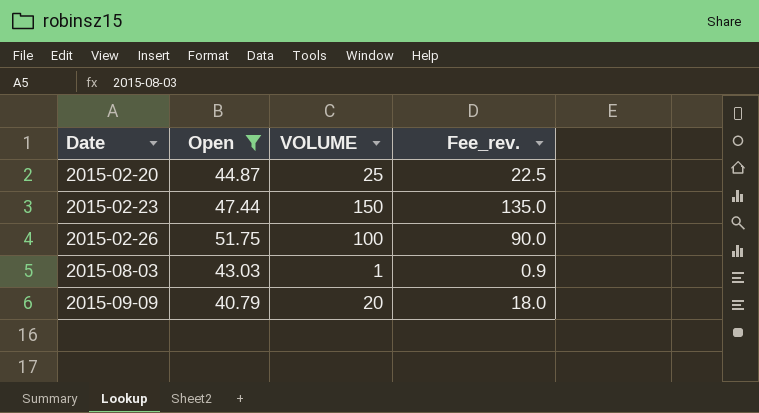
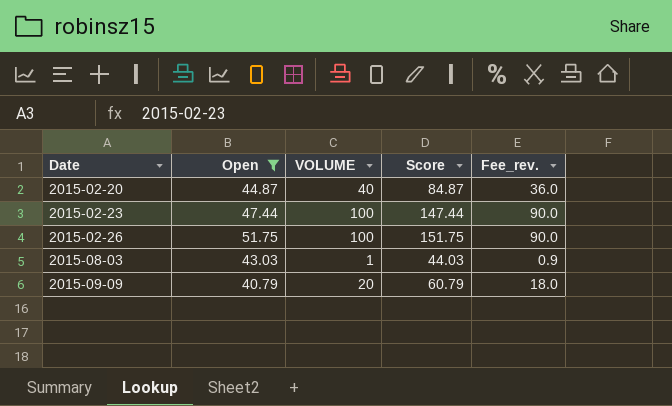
column Score | formula: none -> [Open] + [VOLUME]
2015-02-20 | VOLUME: 25 -> 40
2015-02-20 | Fee_rev.: 22.5 -> 36.0
2015-02-23 | VOLUME: 150 -> 100
2015-02-23 | Fee_rev.: 135.0 -> 90.0

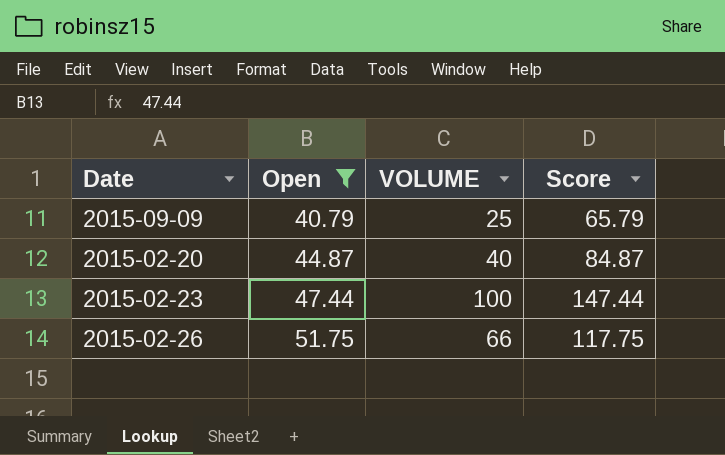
row order: Date ascending -> Open ascending
column Fee_rev. | formula: [VOLUME] * 0.9 -> none
row 2015-08-03: 43.03 | 1 | 44.03 | 0.9 -> none
2015-09-09 | VOLUME: 20 -> 25
2015-09-09 | Score: 60.79 -> 65.79
2015-02-26 | VOLUME: 100 -> 66
2015-02-26 | Score: 151.75 -> 117.75

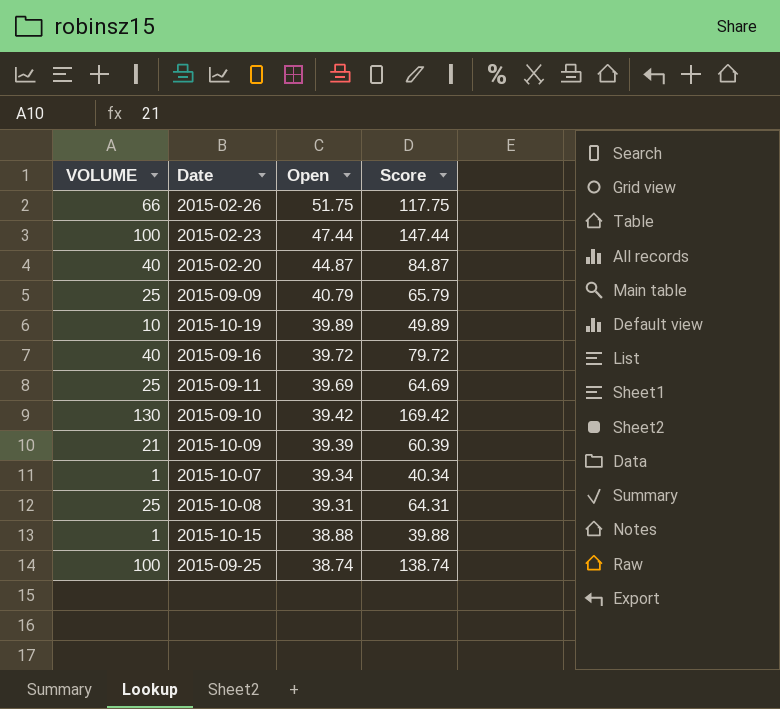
filter: Open >= 40.79 -> none
row order: Open ascending -> Open descending
column VOLUME | position: 3 -> 1

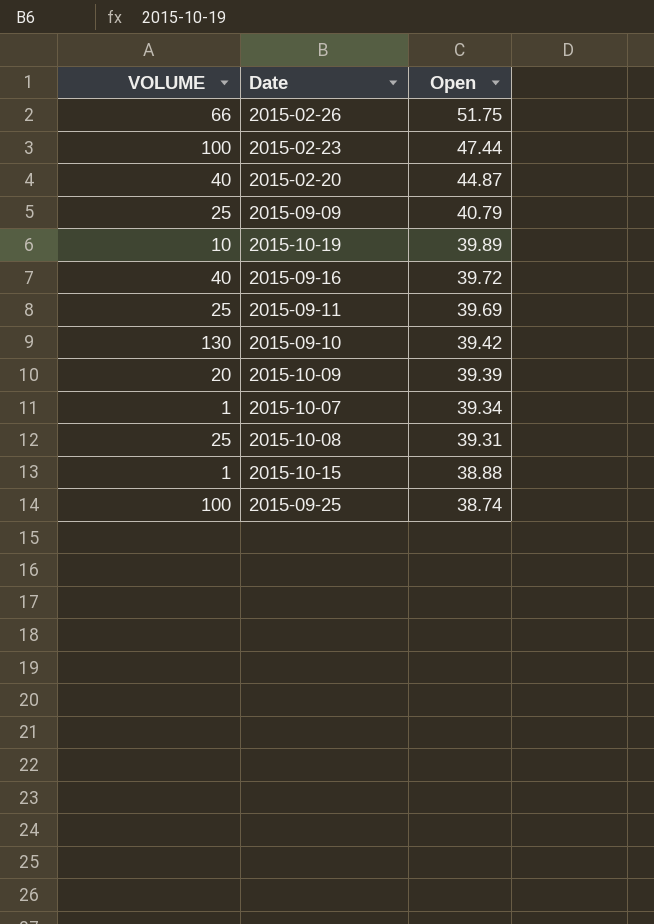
column Score | formula: [VOLUME] + [Open] -> none
2015-10-09 | VOLUME: 21 -> 20

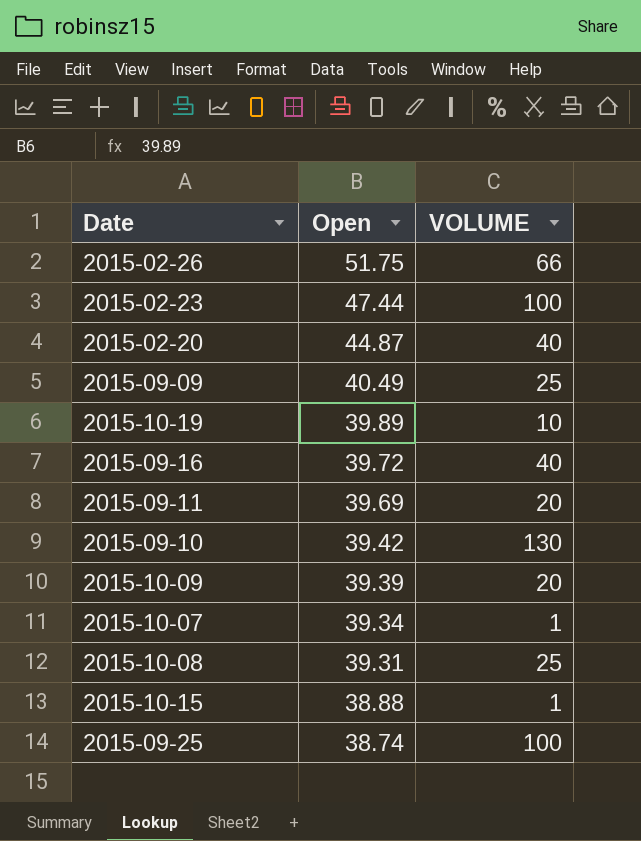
column VOLUME | position: 1 -> 3
2015-09-09 | Open: 40.79 -> 40.49
2015-09-11 | VOLUME: 25 -> 20

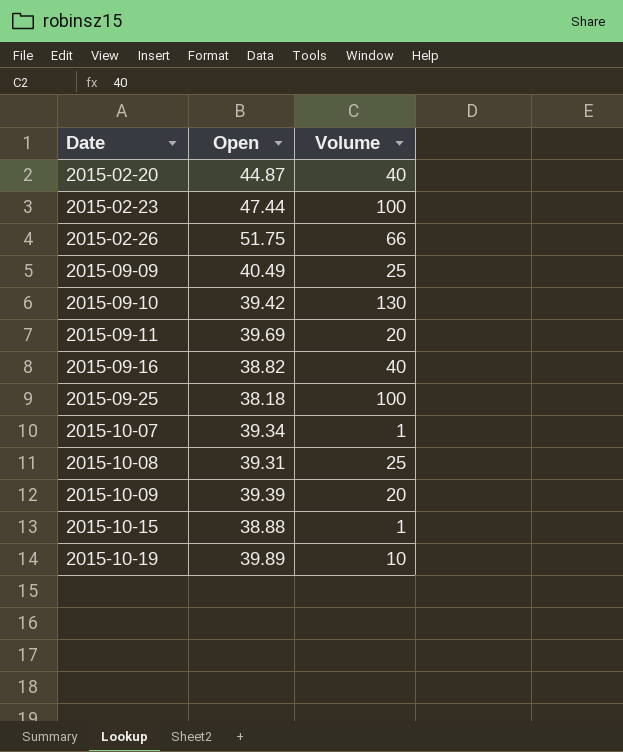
row order: Open descending -> Date ascending
column name: VOLUME -> Volume
2015-09-16 | Open: 39.72 -> 38.82
2015-09-25 | Open: 38.74 -> 38.18

